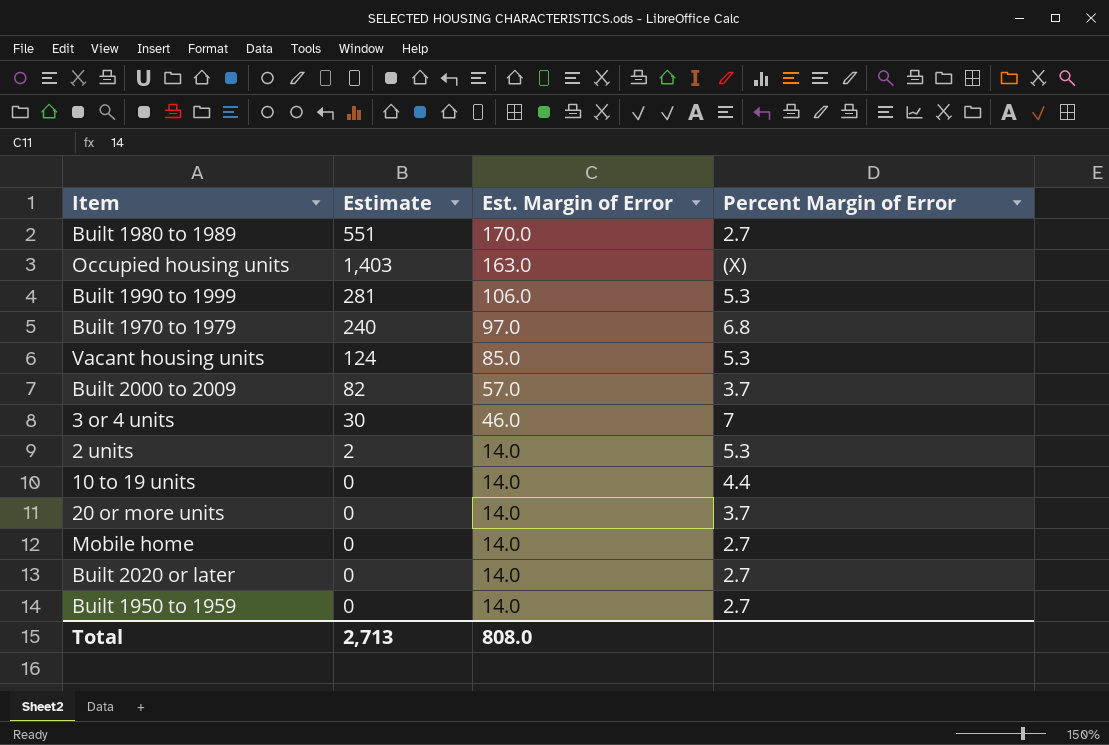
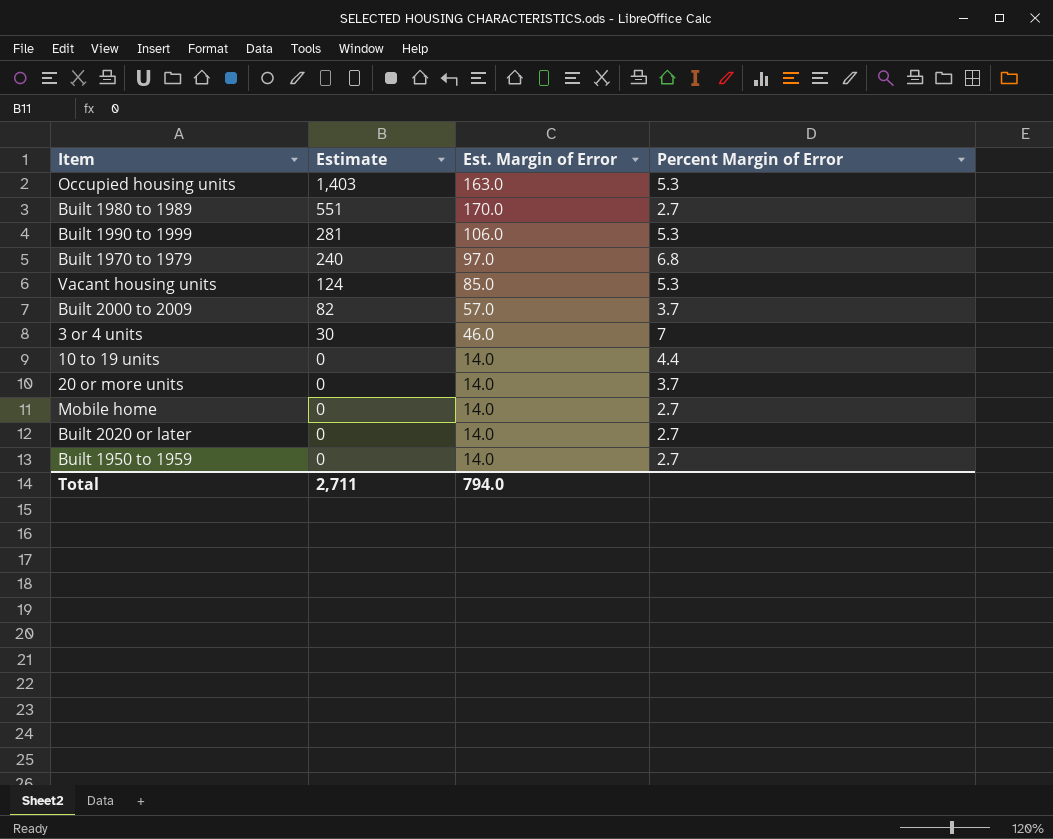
row order: Est. Margin of Error descending -> Estimate descending
row 2 units: 2 | 14.0 | 5.3 -> none
Occupied housing units | Percent Margin of Error: (X) -> 5.3
Total | Estimate: 2,713 -> 2,711
Total | Est. Margin of Error: 808.0 -> 794.0

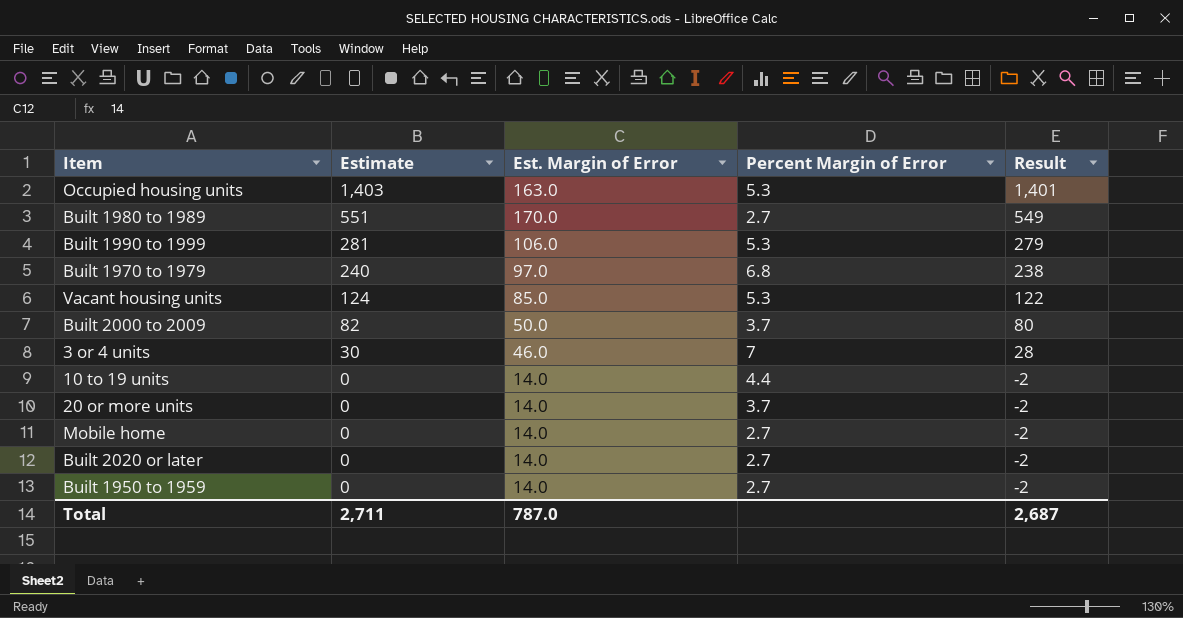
column Result | formula: none -> [Estimate] - 2
Built 2000 to 2009 | Est. Margin of Error: 57.0 -> 50.0
Total | Est. Margin of Error: 794.0 -> 787.0

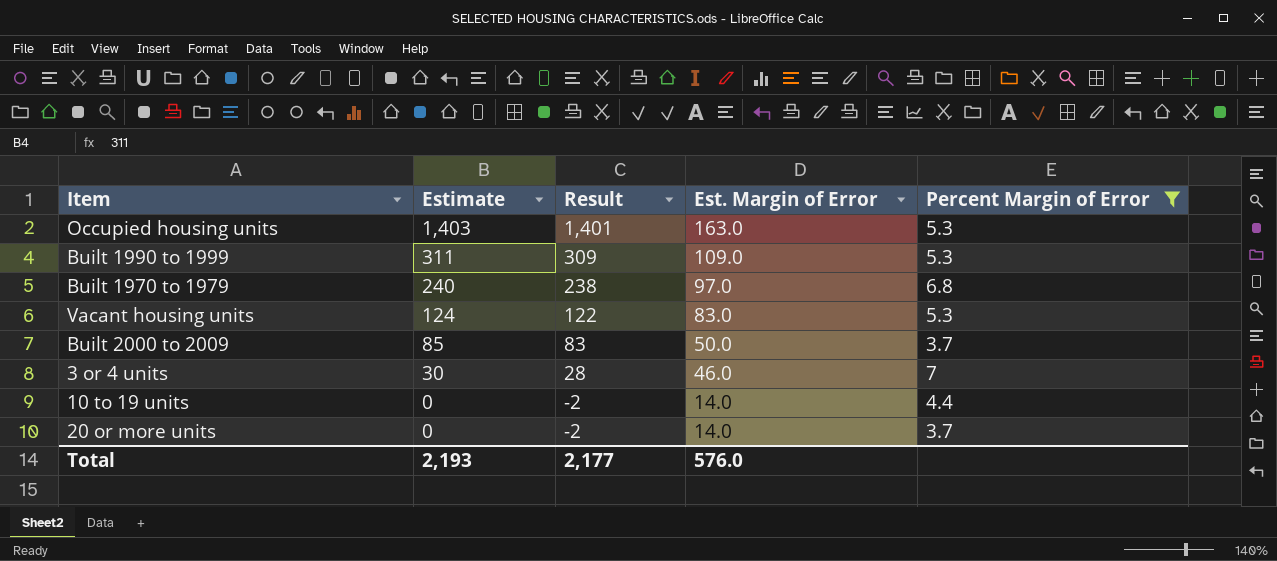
filter: none -> Percent Margin of Error != 2.7
column Result | position: 5 -> 3
Built 1990 to 1999 | Estimate: 281 -> 311
Built 1990 to 1999 | Result: 279 -> 309
Built 1990 to 1999 | Est. Margin of Error: 106.0 -> 109.0
Vacant housing units | Est. Margin of Error: 85.0 -> 83.0
Built 2000 to 2009 | Estimate: 82 -> 85
Built 2000 to 2009 | Result: 80 -> 83
Total | Estimate: 2,711 -> 2,193
Total | Result: 2,687 -> 2,177
Total | Est. Margin of Error: 787.0 -> 576.0

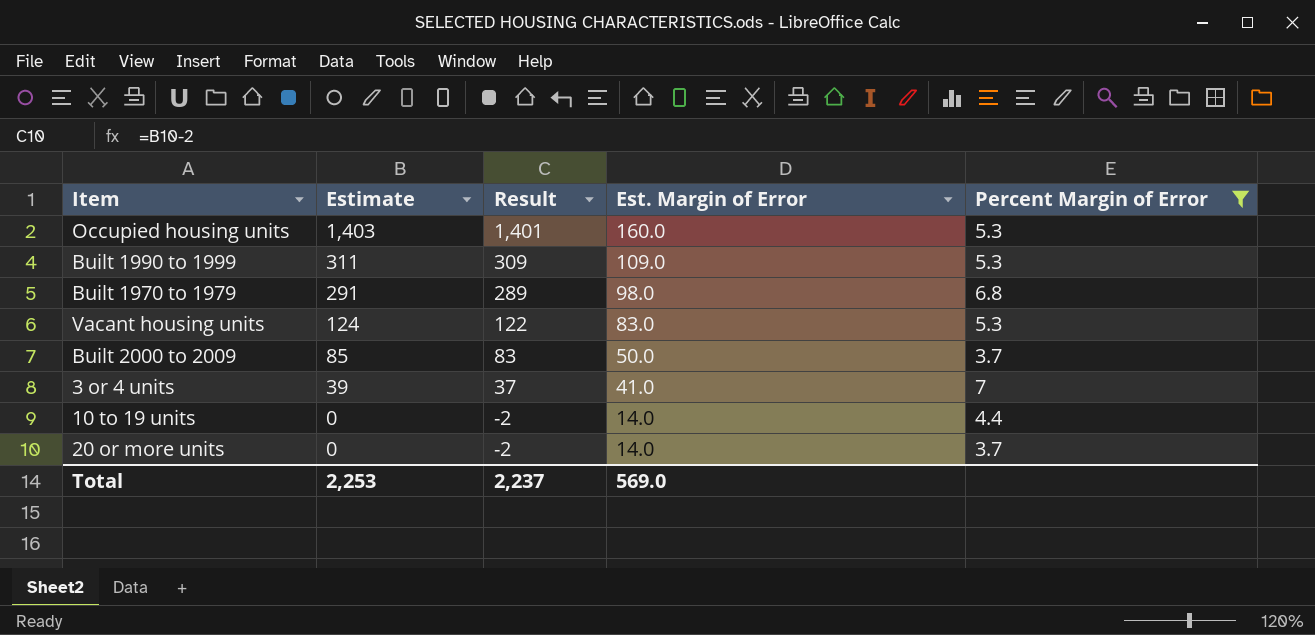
Occupied housing units | Est. Margin of Error: 163.0 -> 160.0
Built 1970 to 1979 | Estimate: 240 -> 291
Built 1970 to 1979 | Result: 238 -> 289
Built 1970 to 1979 | Est. Margin of Error: 97.0 -> 98.0
3 or 4 units | Estimate: 30 -> 39
3 or 4 units | Result: 28 -> 37
3 or 4 units | Est. Margin of Error: 46.0 -> 41.0
Total | Estimate: 2,193 -> 2,253
Total | Result: 2,177 -> 2,237
Total | Est. Margin of Error: 576.0 -> 569.0

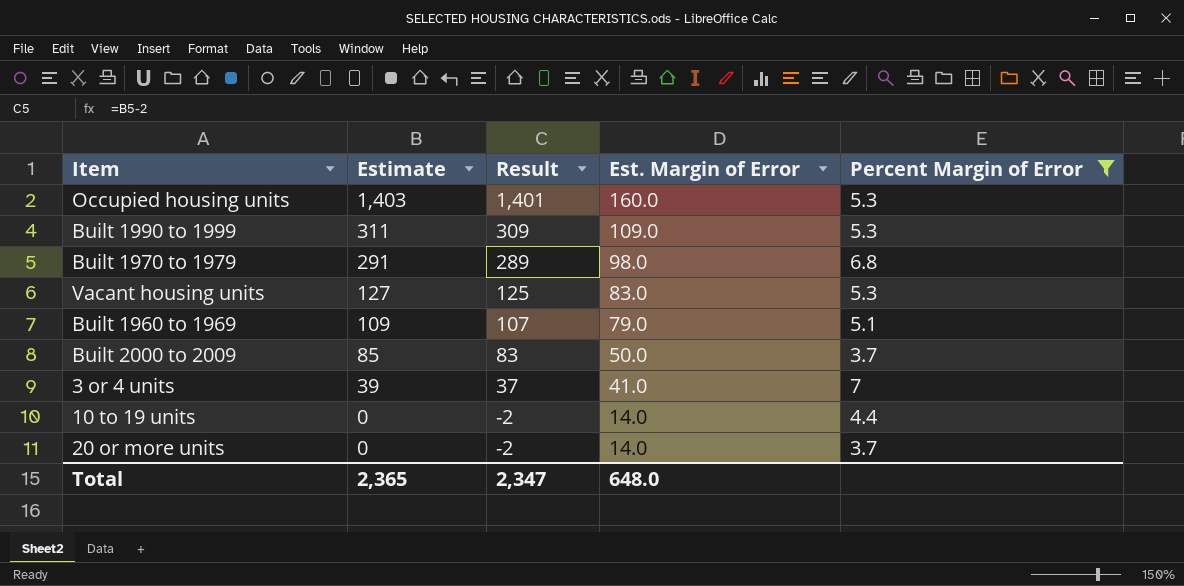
Vacant housing units | Estimate: 124 -> 127
Vacant housing units | Result: 122 -> 125
row Built 1960 to 1969: none -> 109 | 107 | 79.0 | 5.1
Total | Estimate: 2,253 -> 2,365
Total | Result: 2,237 -> 2,347
Total | Est. Margin of Error: 569.0 -> 648.0

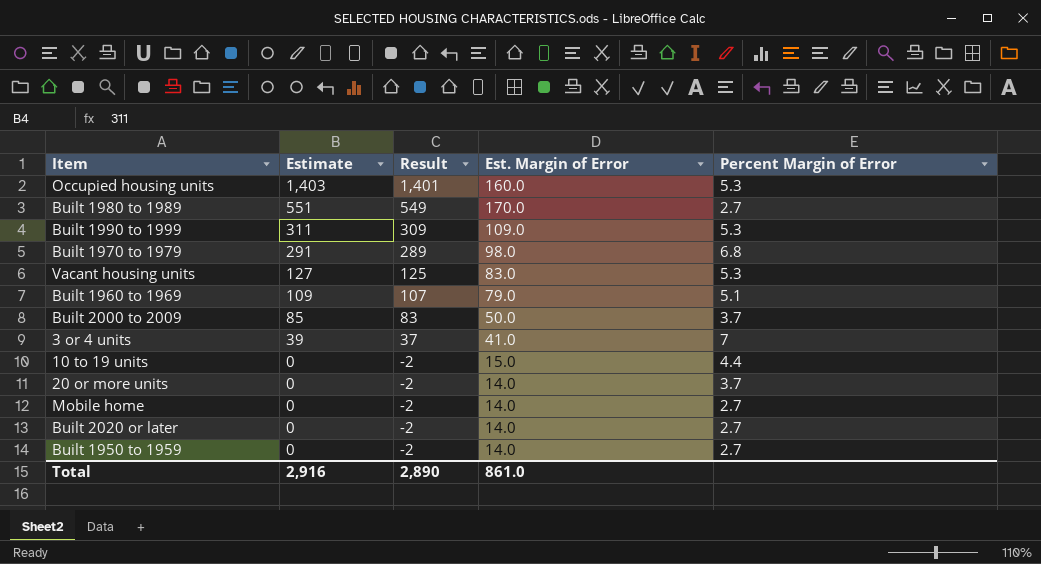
filter: Percent Margin of Error != 2.7 -> none
10 to 19 units | Est. Margin of Error: 14.0 -> 15.0
Total | Estimate: 2,365 -> 2,916
Total | Result: 2,347 -> 2,890
Total | Est. Margin of Error: 648.0 -> 861.0

